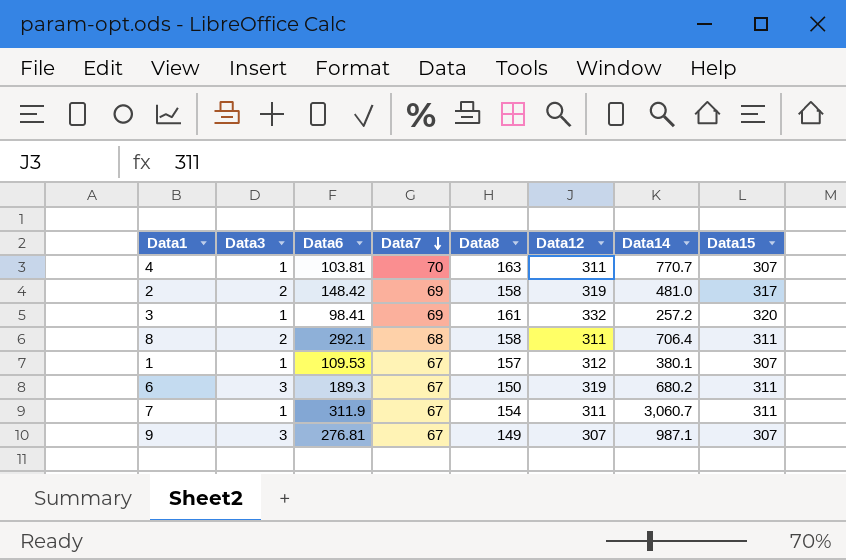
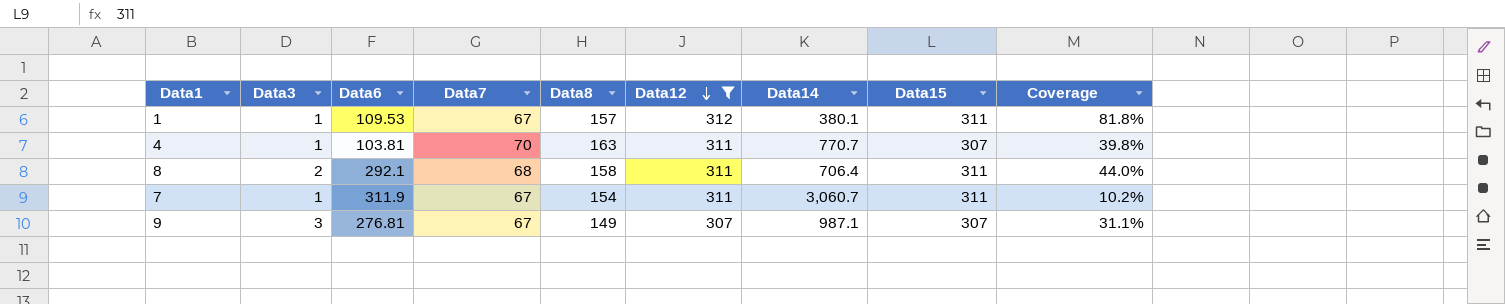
filter: none -> Data12 <= 312
row order: Data7 descending -> Data12 descending
column Coverage | formula: none -> [Data15] / [Data14]
1 | Data15: 307 -> 311

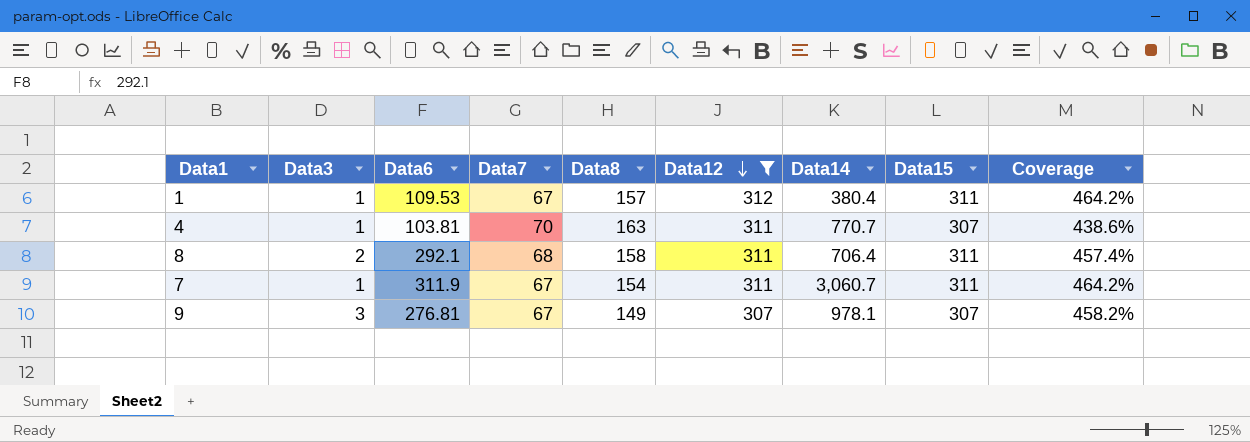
column Coverage | formula: [Data15] / [Data14] -> [Data15] / [Data7]
1 | Data14: 380.1 -> 380.4
9 | Data14: 987.1 -> 978.1

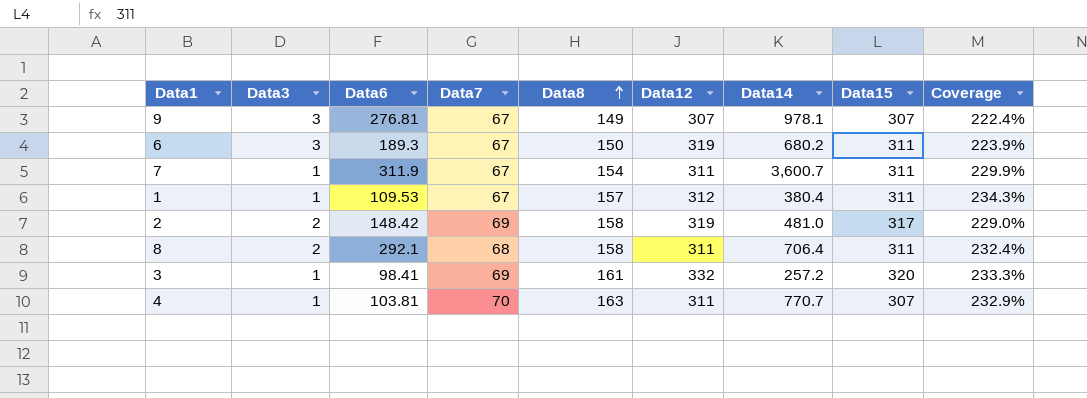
filter: Data12 <= 312 -> none
row order: Data12 descending -> Data8 ascending
column Coverage | formula: [Data15] / [Data7] -> [Data8] / [Data7]
7 | Data14: 3,060.7 -> 3,600.7

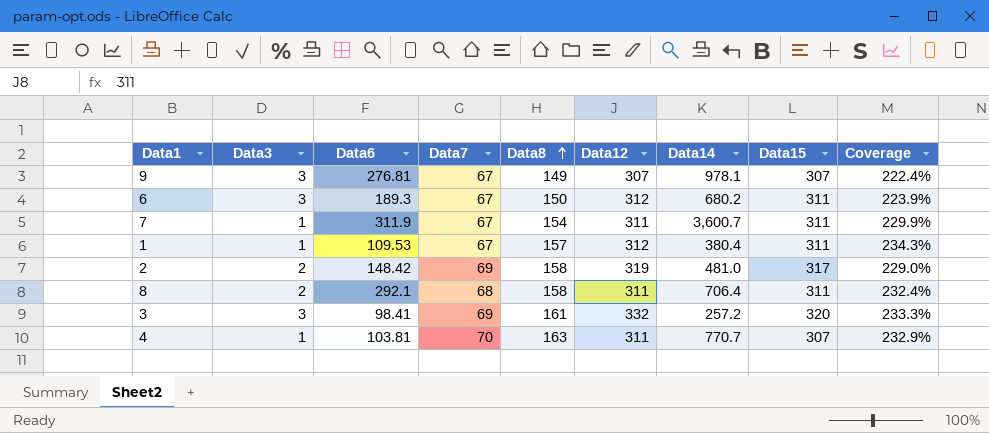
6 | Data12: 319 -> 312
3 | Data3: 1 -> 3

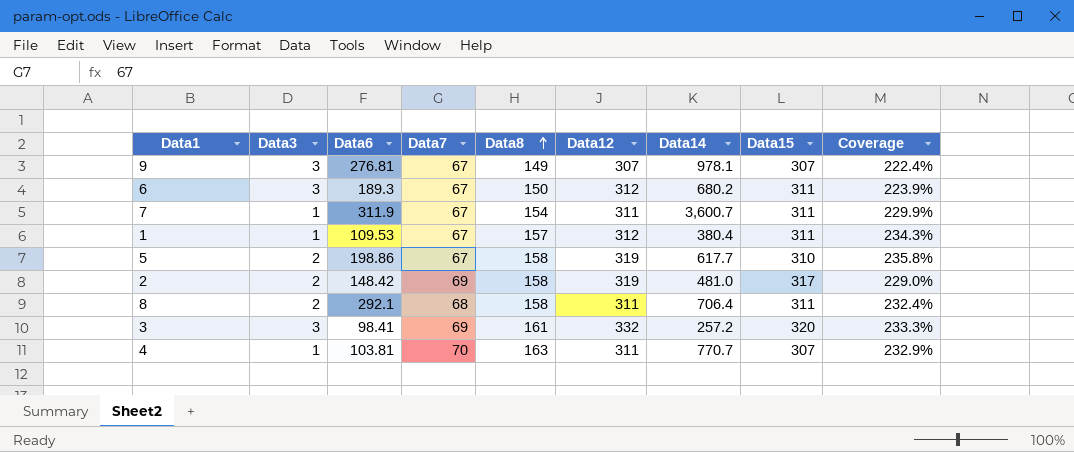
row 5: none -> 2 | 198.86 | 67 | 158 | 319 | 617.7 | 310 | 235.8%

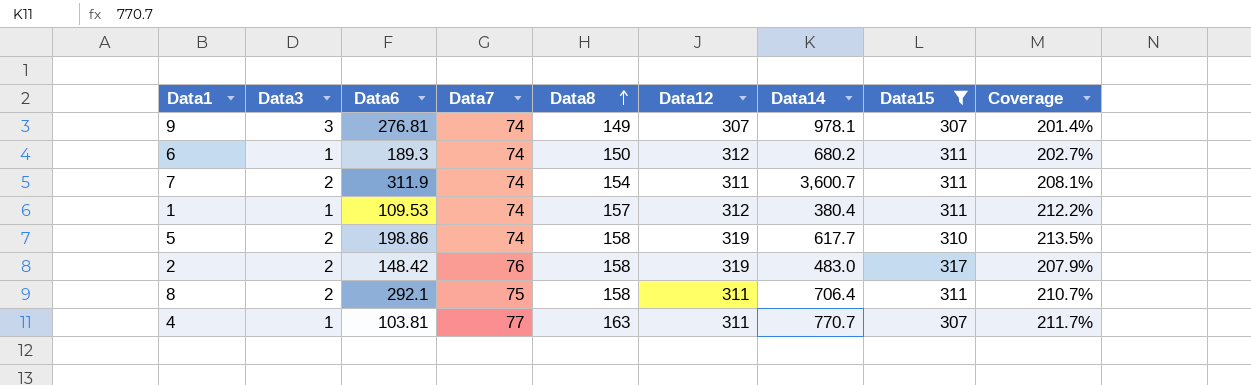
filter: none -> Data15 != 320
9 | Data7: 67 -> 74
9 | Coverage: 222.4% -> 201.4%
6 | Data3: 3 -> 1
6 | Data7: 67 -> 74
6 | Coverage: 223.9% -> 202.7%
7 | Data3: 1 -> 2
7 | Data7: 67 -> 74
7 | Coverage: 229.9% -> 208.1%
1 | Data7: 67 -> 74
1 | Coverage: 234.3% -> 212.2%
5 | Data7: 67 -> 74
5 | Coverage: 235.8% -> 213.5%
2 | Data7: 69 -> 76
2 | Data14: 481.0 -> 483.0
2 | Coverage: 229.0% -> 207.9%
8 | Data7: 68 -> 75
8 | Coverage: 232.4% -> 210.7%
4 | Data7: 70 -> 77
4 | Coverage: 232.9% -> 211.7%

